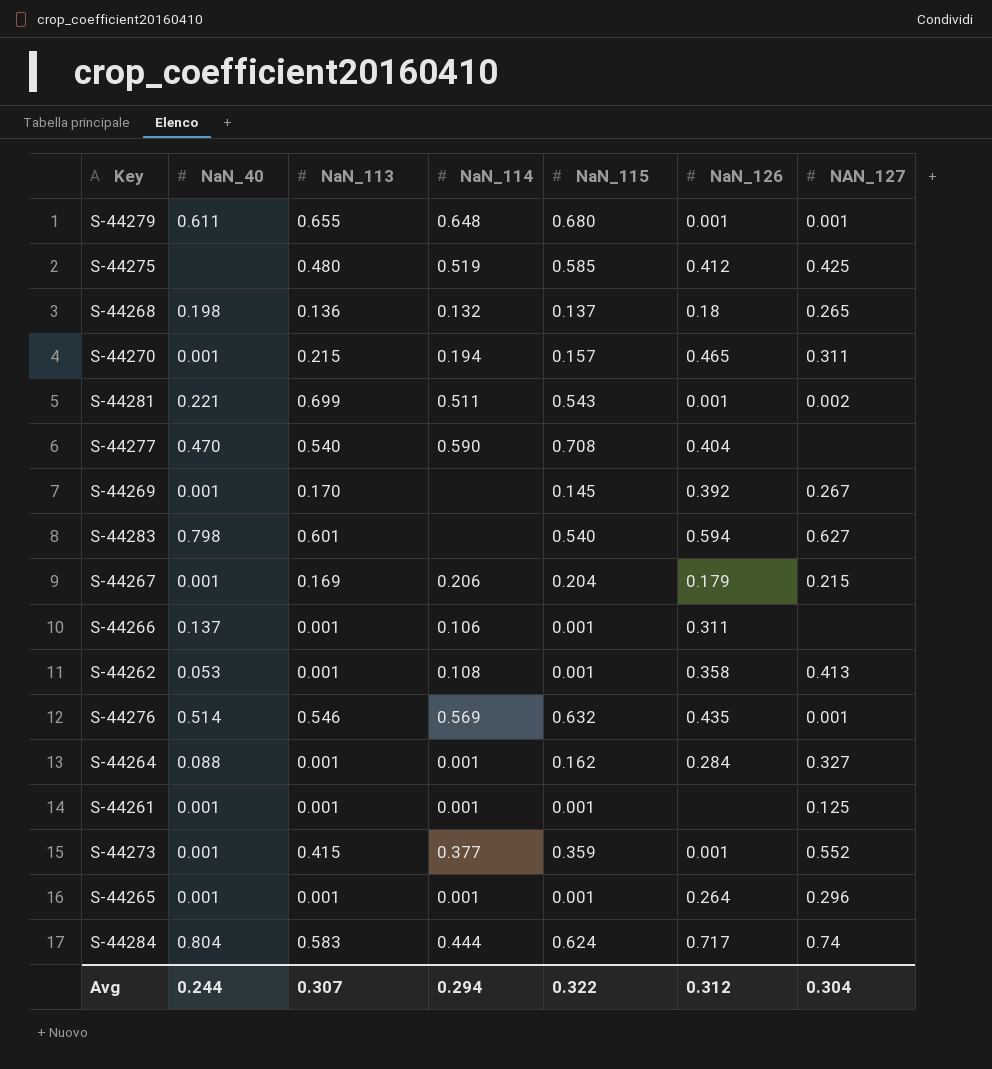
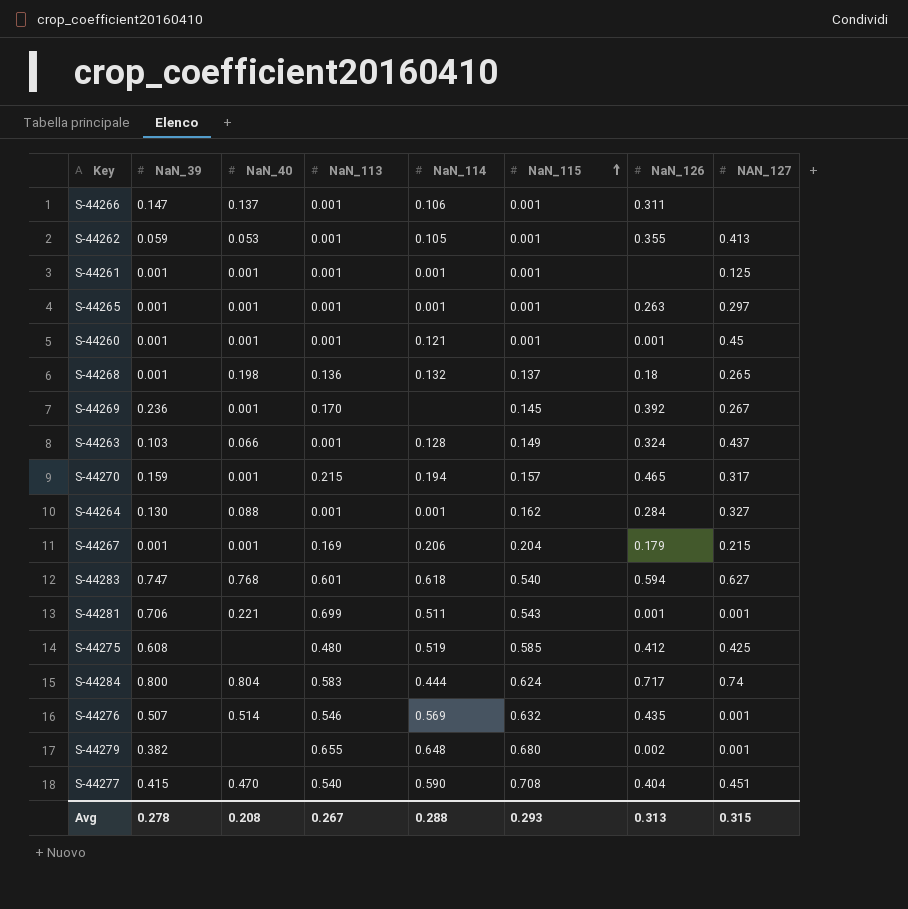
row order: none -> NaN_115 ascending
column NaN_39 | position: none -> 2
row S-44273: 0.001 | 0.415 | 0.377 | 0.359 | 0.001 | 0.552 -> none
S-44262 | NaN_114: 0.108 -> 0.105
S-44262 | NaN_126: 0.358 -> 0.355
S-44265 | NaN_126: 0.264 -> 0.263
S-44265 | NAN_127: 0.296 -> 0.297
row S-44260: none -> 0.001 | 0.001 | 0.001 | 0.121 | 0.001 | 0.001 | 0.45
row S-44263: none -> 0.103 | 0.066 | 0.001 | 0.128 | 0.149 | 0.324 | 0.437
S-44270 | NAN_127: 0.311 -> 0.317
S-44283 | NaN_40: 0.798 -> 0.768
S-44283 | NaN_114: none -> 0.618
S-44281 | NAN_127: 0.002 -> 0.001
S-44279 | NaN_40: 0.611 -> none
S-44279 | NaN_126: 0.001 -> 0.002
S-44277 | NAN_127: none -> 0.451
Avg | NaN_40: 0.244 -> 0.208
Avg | NaN_113: 0.307 -> 0.267
Avg | NaN_114: 0.294 -> 0.288
Avg | NaN_115: 0.322 -> 0.293
Avg | NaN_126: 0.312 -> 0.313
Avg | NAN_127: 0.304 -> 0.315

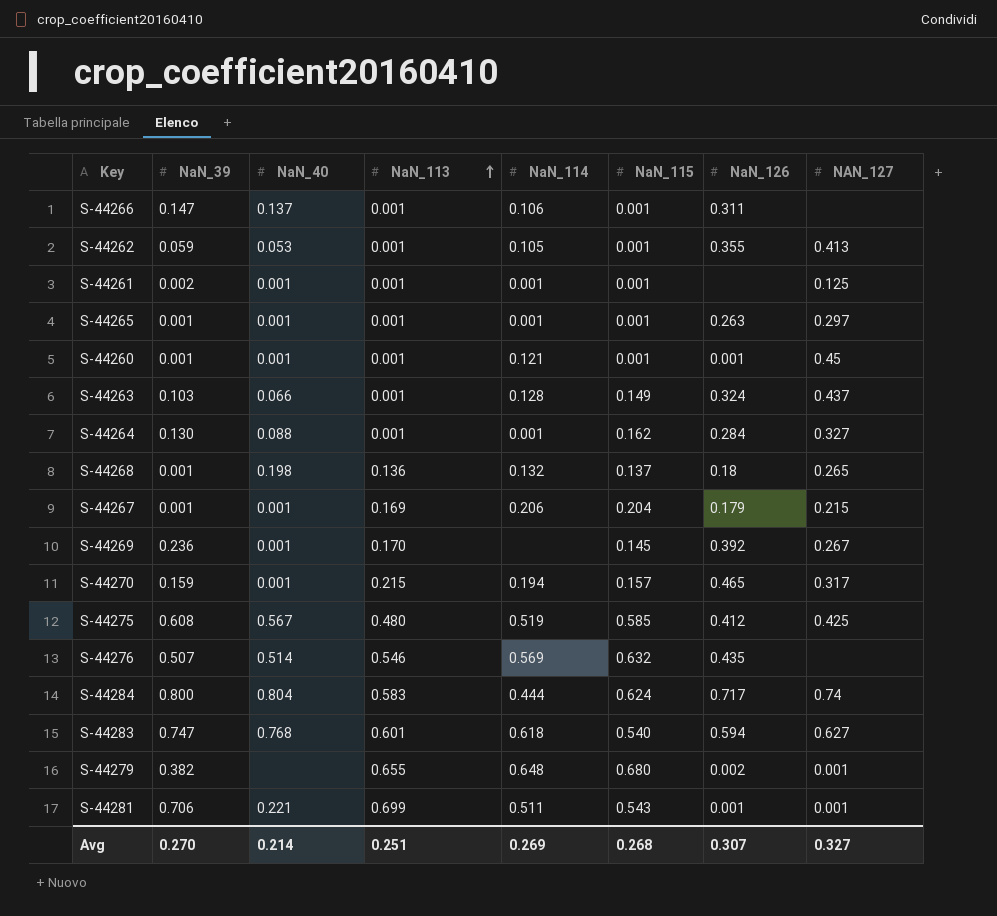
row order: NaN_115 ascending -> NaN_113 ascending
row S-44277: 0.415 | 0.470 | 0.540 | 0.590 | 0.708 | 0.404 | 0.451 -> none
S-44261 | NaN_39: 0.001 -> 0.002
S-44275 | NaN_40: none -> 0.567
S-44276 | NAN_127: 0.001 -> none
Avg | NaN_39: 0.278 -> 0.270
Avg | NaN_40: 0.208 -> 0.214
Avg | NaN_113: 0.267 -> 0.251
Avg | NaN_114: 0.288 -> 0.269
Avg | NaN_115: 0.293 -> 0.268
Avg | NaN_126: 0.313 -> 0.307
Avg | NAN_127: 0.315 -> 0.327

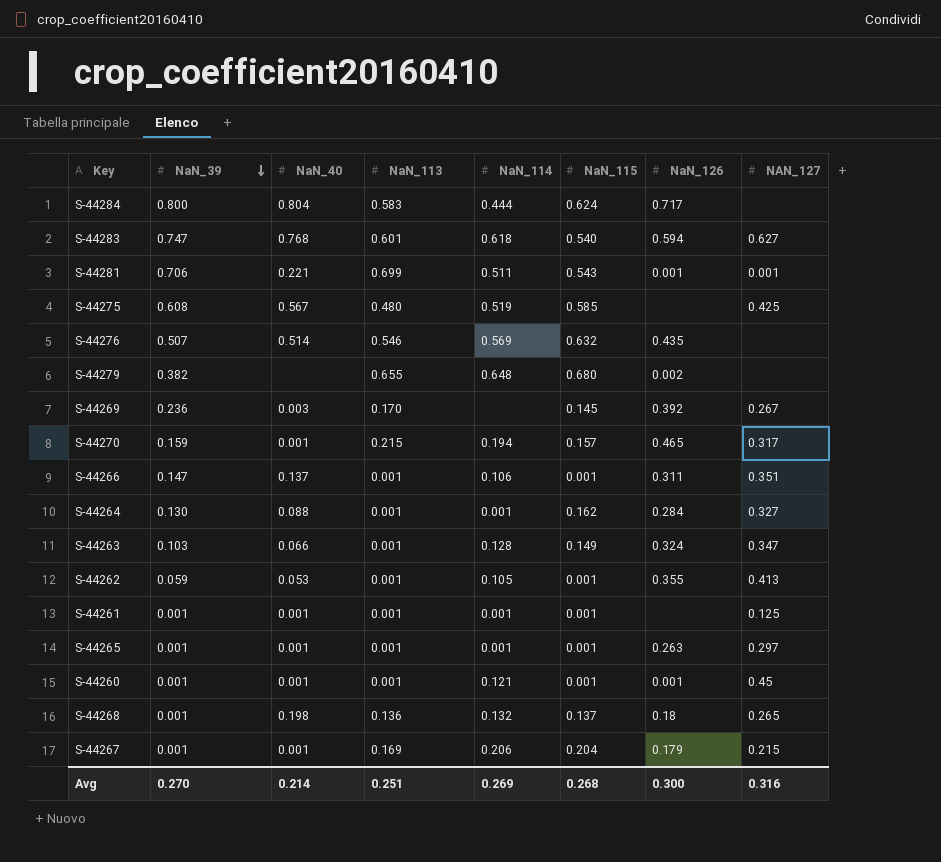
row order: NaN_113 ascending -> NaN_39 descending
S-44284 | NAN_127: 0.74 -> none
S-44275 | NaN_126: 0.412 -> none
S-44279 | NAN_127: 0.001 -> none
S-44269 | NaN_40: 0.001 -> 0.003
S-44266 | NAN_127: none -> 0.351
S-44263 | NAN_127: 0.437 -> 0.347
S-44261 | NaN_39: 0.002 -> 0.001
Avg | NaN_126: 0.307 -> 0.300
Avg | NAN_127: 0.327 -> 0.316

